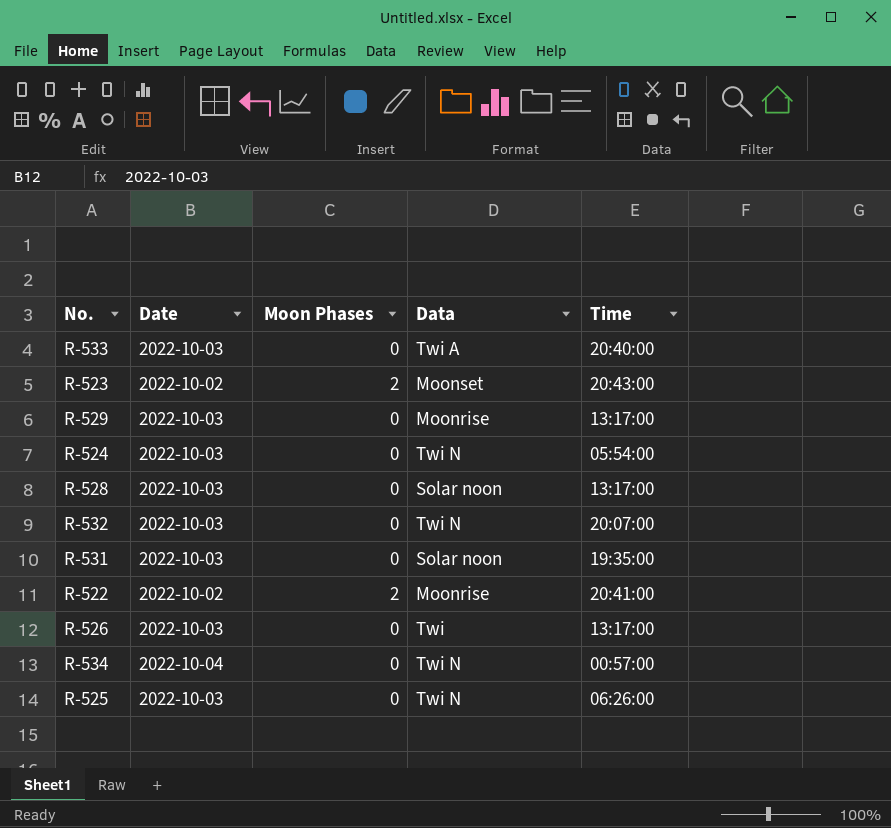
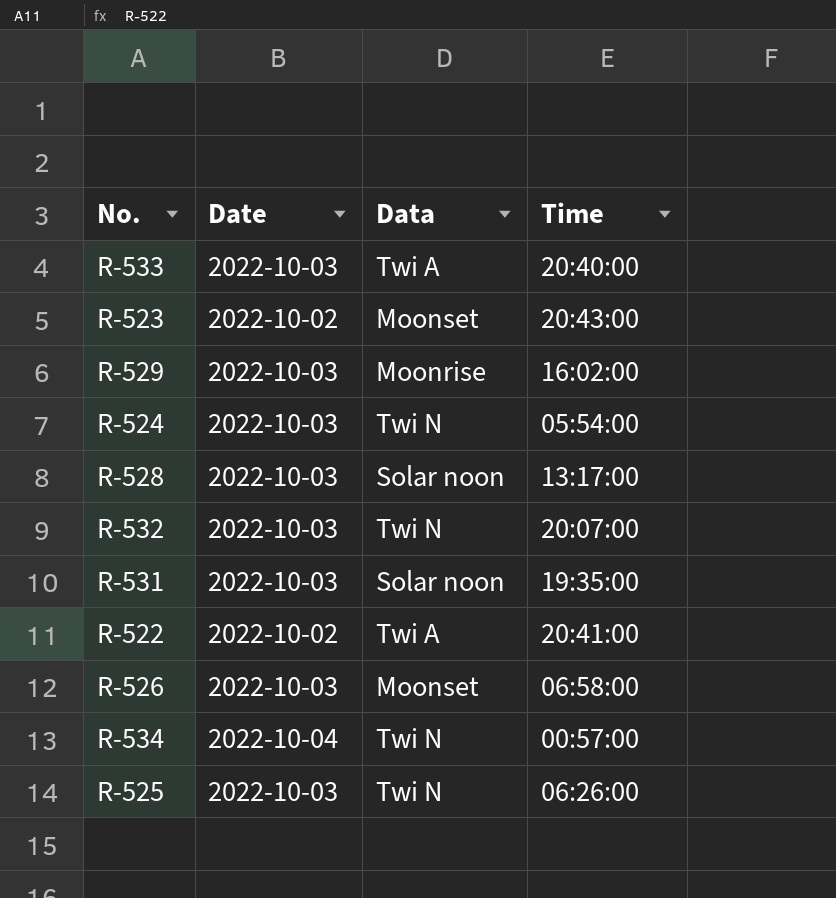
column Moon Phases | position: 3 -> none
R-529 | Time: 13:17:00 -> 16:02:00
R-522 | Data: Moonrise -> Twi A
R-526 | Data: Twi -> Moonset
R-526 | Time: 13:17:00 -> 06:58:00

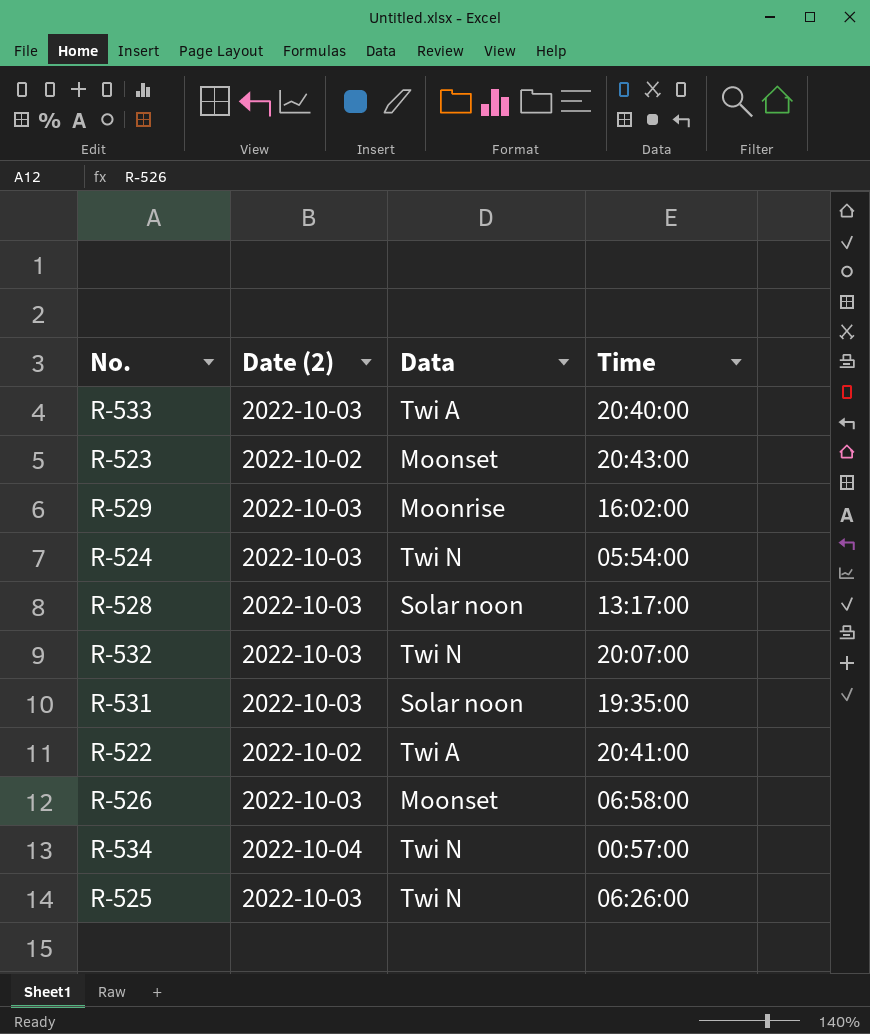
column name: Date -> Date (2)

